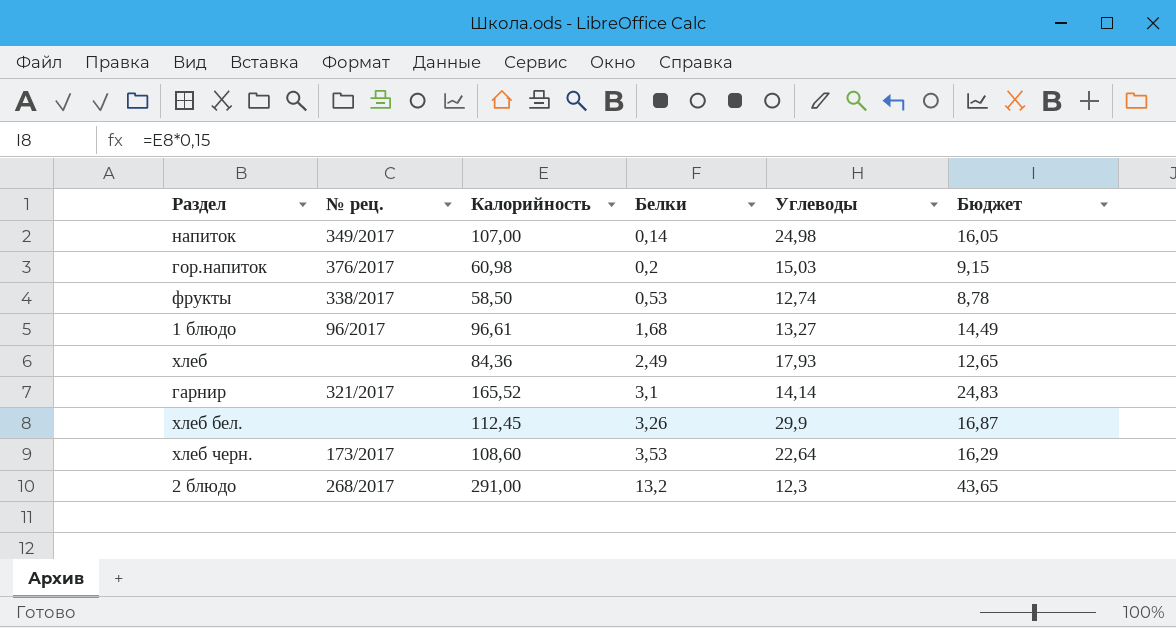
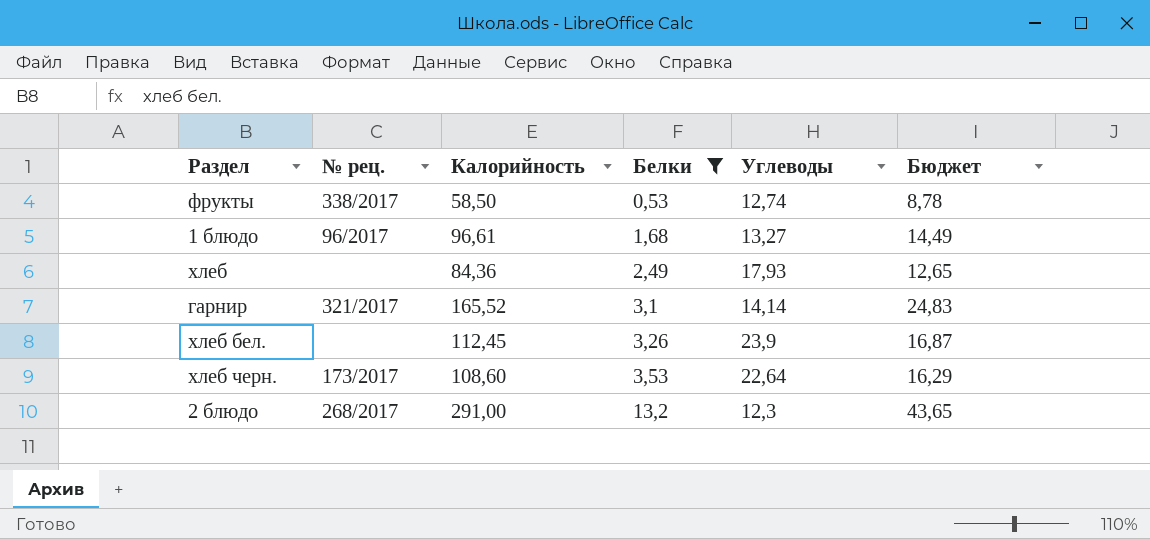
filter: none -> Белки >= 0,53
хлеб бел. | Углеводы: 29,9 -> 23,9

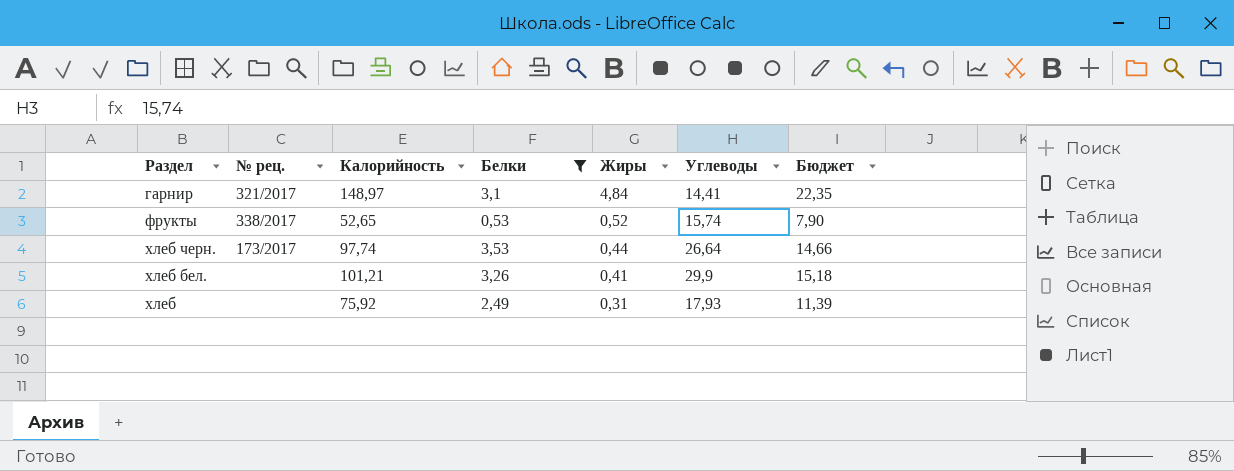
row order: Белки ascending -> Жиры descending
column Жиры | position: none -> 5
row 1 блюдо: 96/2017 | 96,61 | 1,68 | 13,27 | 14,49 -> none
row 2 блюдо: 268/2017 | 291,00 | 13,2 | 12,3 | 43,65 -> none
гарнир | Калорийность: 165,52 -> 148,97
гарнир | Углеводы: 14,14 -> 14,41
гарнир | Бюджет: 24,83 -> 22,35
фрукты | Калорийность: 58,50 -> 52,65
фрукты | Углеводы: 12,74 -> 15,74
фрукты | Бюджет: 8,78 -> 7,90
хлеб черн. | Калорийность: 108,60 -> 97,74
хлеб черн. | Углеводы: 22,64 -> 26,64
хлеб черн. | Бюджет: 16,29 -> 14,66
хлеб бел. | Калорийность: 112,45 -> 101,21
хлеб бел. | Углеводы: 23,9 -> 29,9
хлеб бел. | Бюджет: 16,87 -> 15,18
хлеб | Калорийность: 84,36 -> 75,92
хлеб | Бюджет: 12,65 -> 11,39

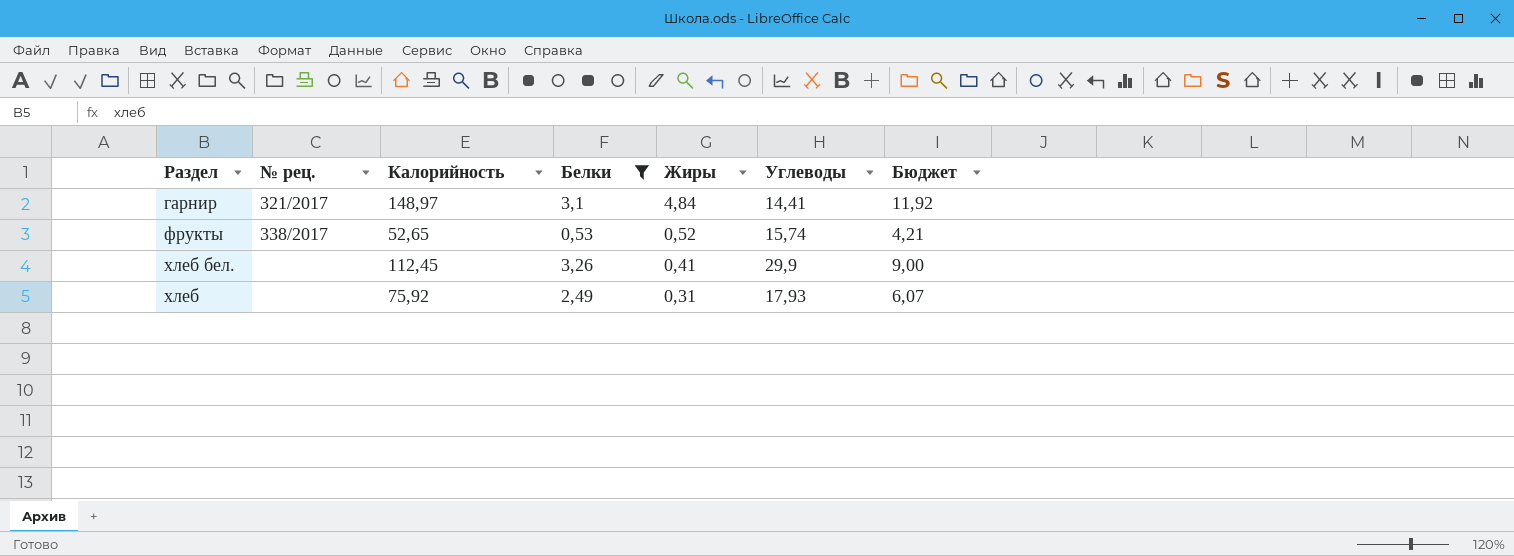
column Бюджет | formula: [Калорийность] * 0,15 -> [Калорийность] * 0,08
row хлеб черн.: 173/2017 | 97,74 | 3,53 | 0,44 | 26,64 | 14,66 -> none
хлеб бел. | Калорийность: 101,21 -> 112,45

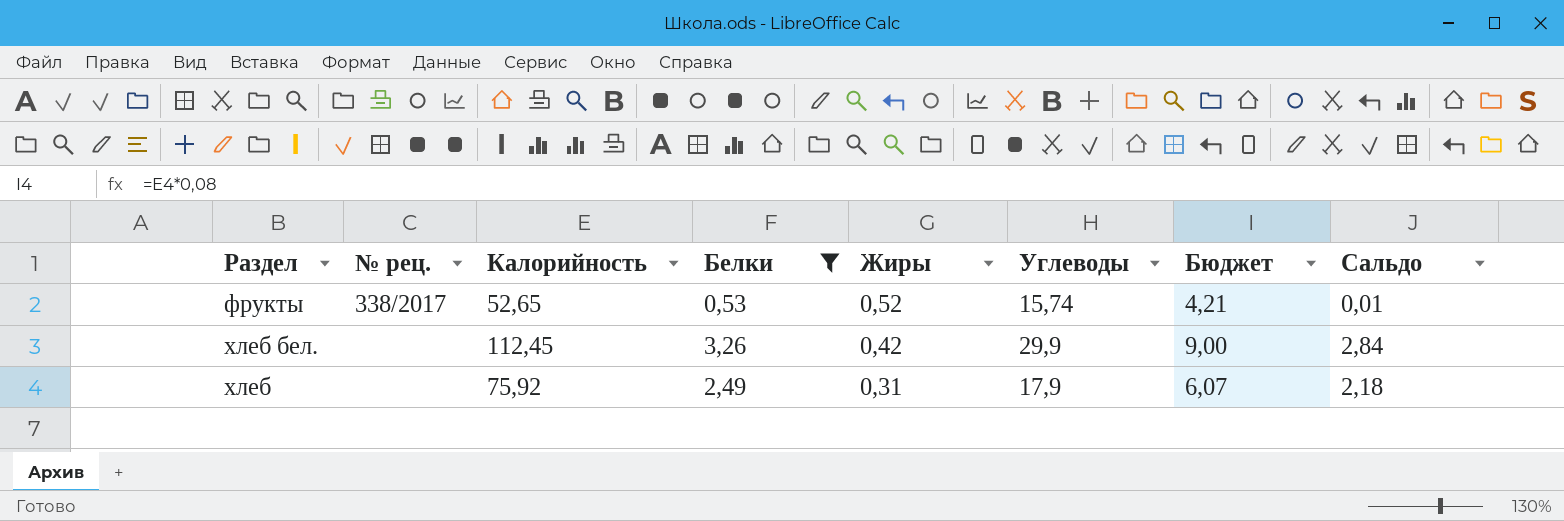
column Сальдо | formula: none -> [Белки] - [Жиры]
row гарнир: 321/2017 | 148,97 | 3,1 | 4,84 | 14,41 | 11,92 -> none
хлеб бел. | Жиры: 0,41 -> 0,42
хлеб | Углеводы: 17,93 -> 17,9

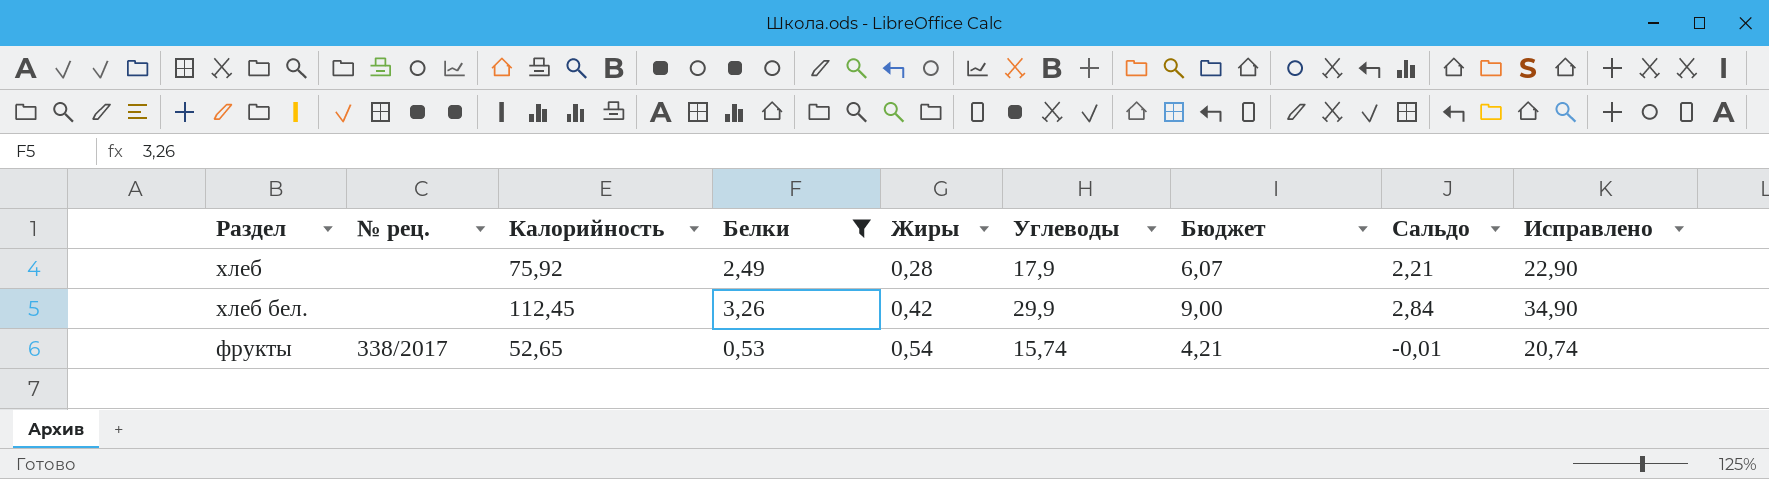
row order: Жиры descending -> Жиры ascending
column Исправлено | formula: none -> [Углеводы] + 5
хлеб | Жиры: 0,31 -> 0,28
хлеб | Сальдо: 2,18 -> 2,21
фрукты | Жиры: 0,52 -> 0,54
фрукты | Сальдо: 0,01 -> -0,01

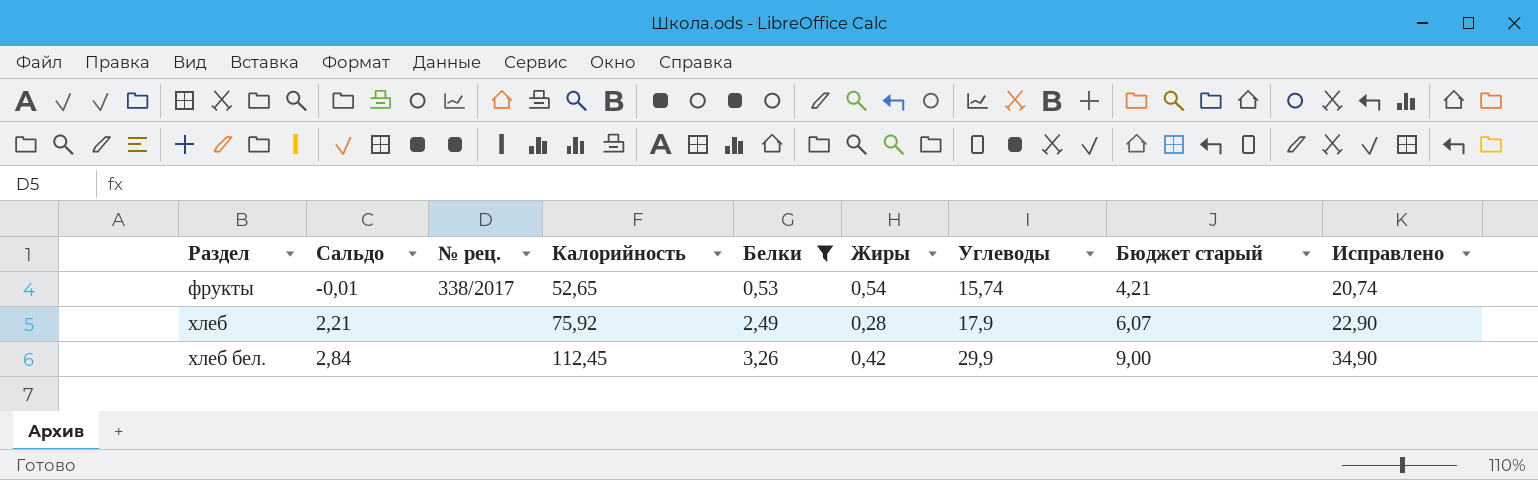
row order: Жиры ascending -> Раздел ascending
column Сальдо | position: 8 -> 2
column name: Бюджет -> Бюджет старый

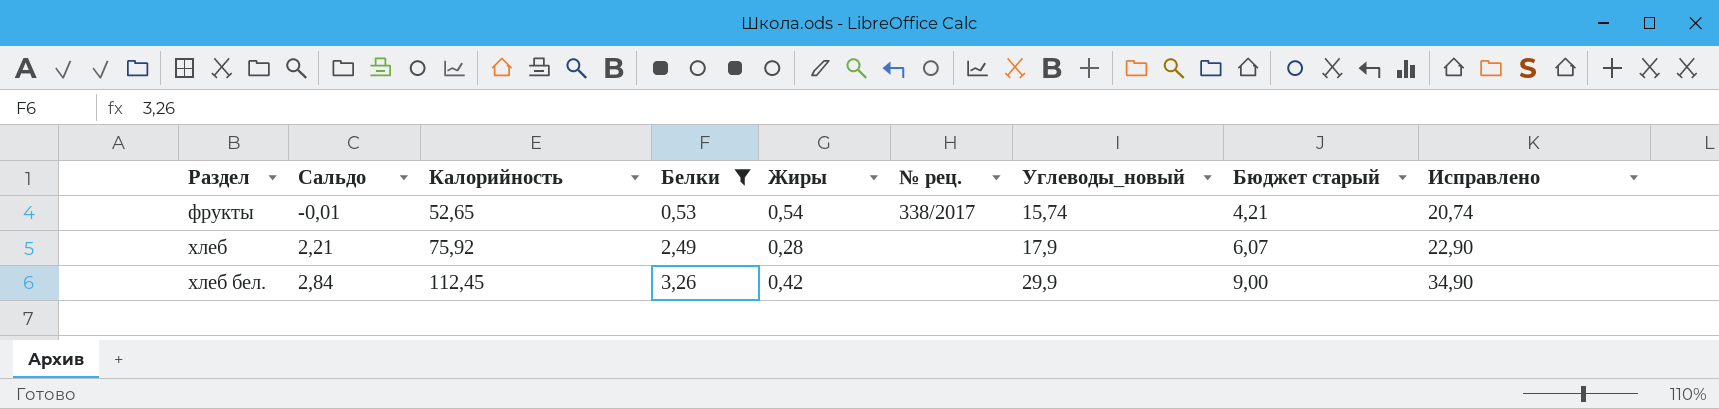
column № рец. | position: 3 -> 6
column name: Углеводы -> Углеводы_новый

